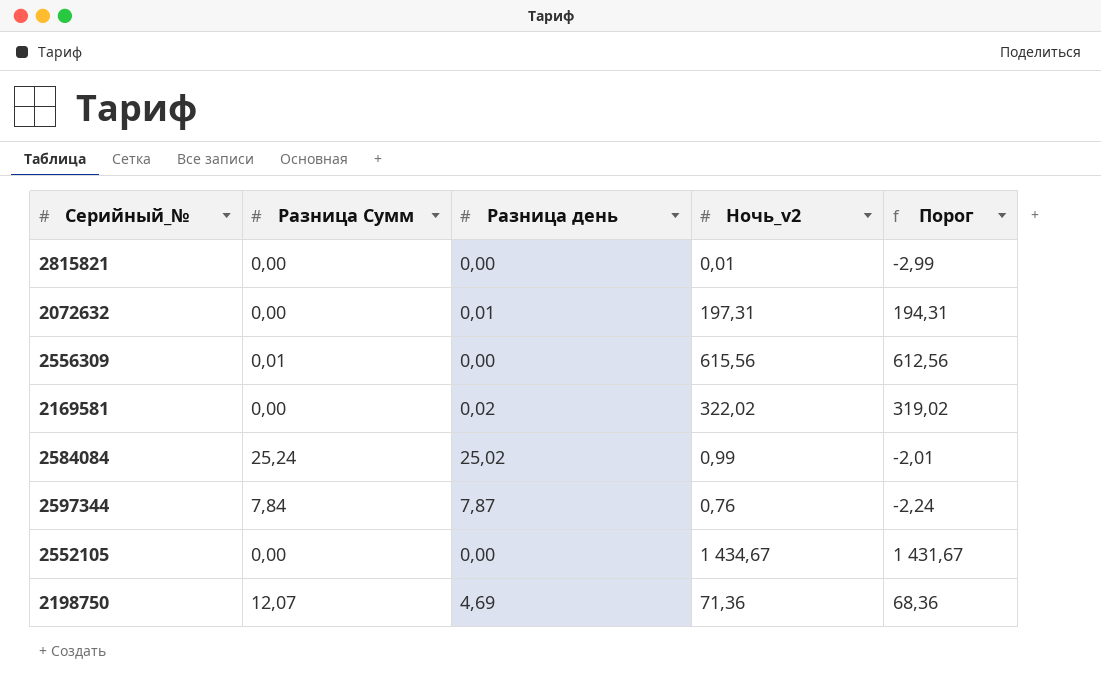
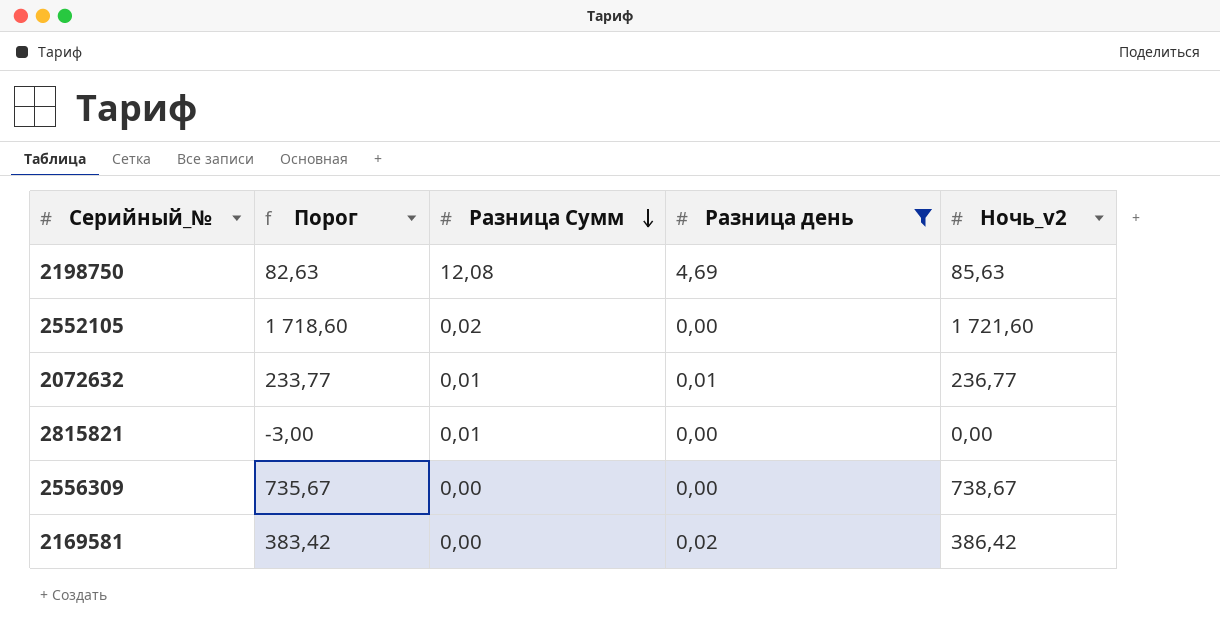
filter: none -> Разница день <= 4,69
row order: none -> Разница Сумм descending
column Порог | position: 5 -> 2
2198750 | Порог: 68,36 -> 82,63
2198750 | Разница Сумм: 12,07 -> 12,08
2198750 | Ночь_v2: 71,36 -> 85,63
2552105 | Порог: 1 431,67 -> 1 718,60
2552105 | Разница Сумм: 0,00 -> 0,02
2552105 | Ночь_v2: 1 434,67 -> 1 721,60
2072632 | Порог: 194,31 -> 233,77
2072632 | Разница Сумм: 0,00 -> 0,01
2072632 | Ночь_v2: 197,31 -> 236,77
2815821 | Порог: -2,99 -> -3,00
2815821 | Разница Сумм: 0,00 -> 0,01
2815821 | Ночь_v2: 0,01 -> 0,00
2556309 | Порог: 612,56 -> 735,67
2556309 | Разница Сумм: 0,01 -> 0,00
2556309 | Ночь_v2: 615,56 -> 738,67
2169581 | Порог: 319,02 -> 383,42
2169581 | Ночь_v2: 322,02 -> 386,42

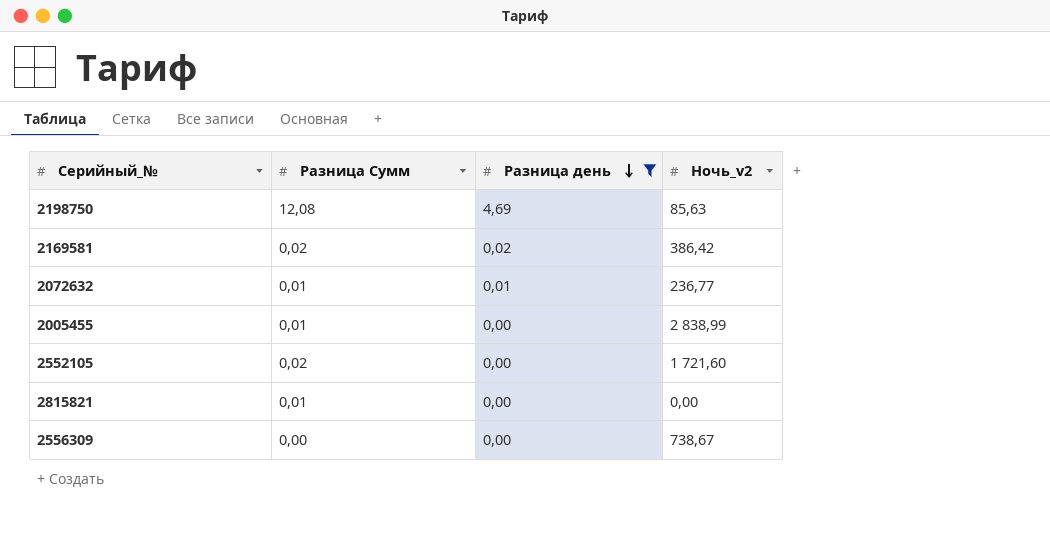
row order: Разница Сумм descending -> Разница день descending
column Порог | formula: [Ночь_v2] - 3 -> none
2169581 | Разница Сумм: 0,00 -> 0,02
row 2005455: none -> 0,01 | 0,00 | 2 838,99

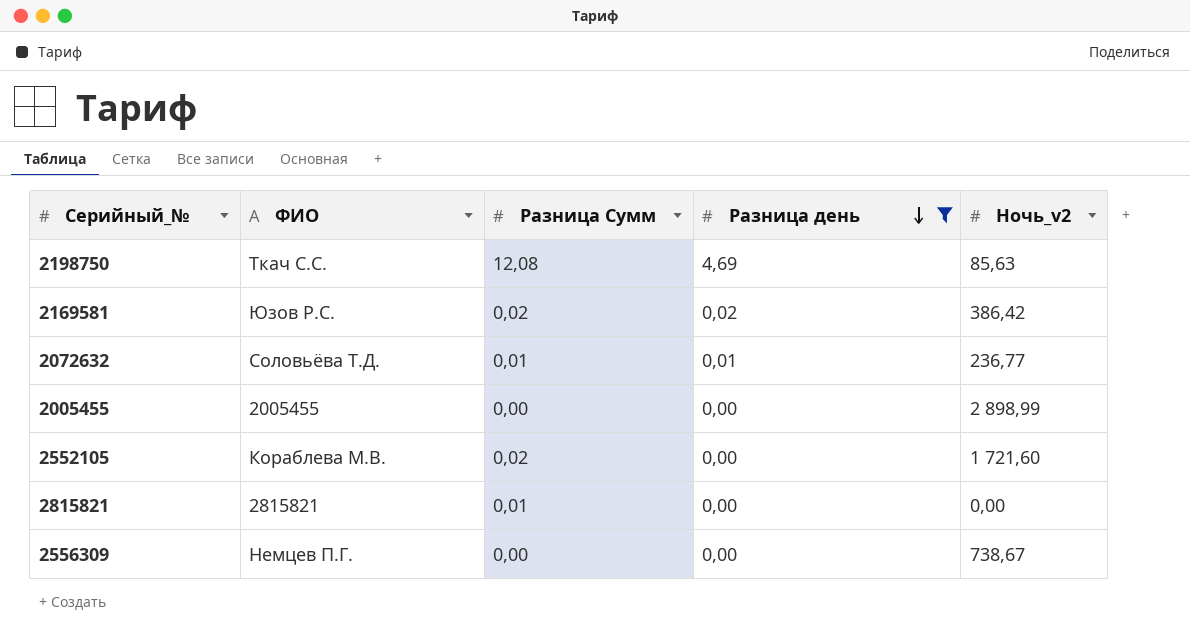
column ФИО | position: none -> 2
2005455 | Разница Сумм: 0,01 -> 0,00
2005455 | Ночь_v2: 2 838,99 -> 2 898,99

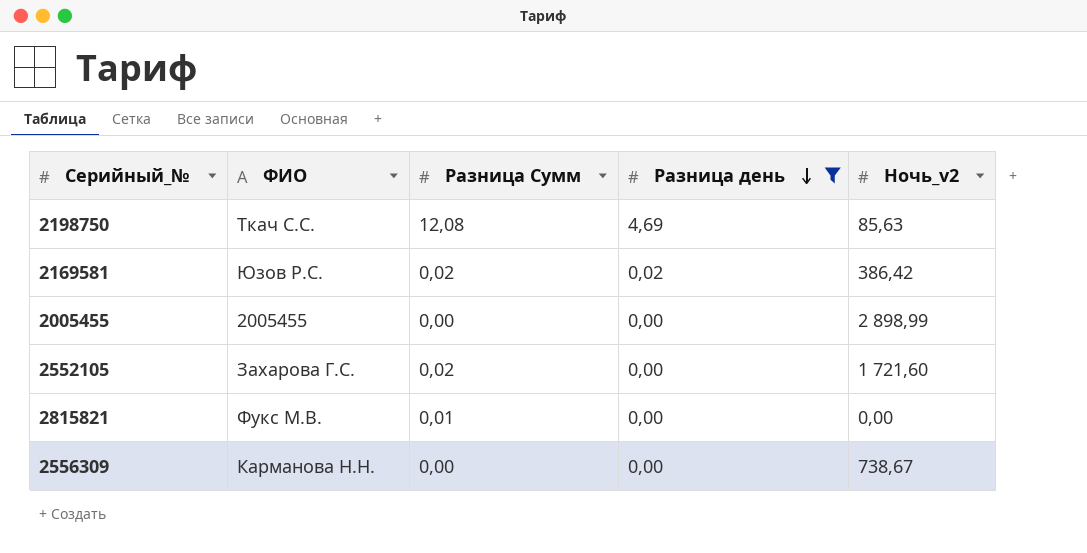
row 2072632: Соловьёва Т.Д. | 0,01 | 0,01 | 236,77 -> none
2552105 | ФИО: Кораблева М.В. -> Захарова Г.С.
2815821 | ФИО: 2815821 -> Фукс М.В.
2556309 | ФИО: Немцев П.Г. -> Карманова Н.Н.

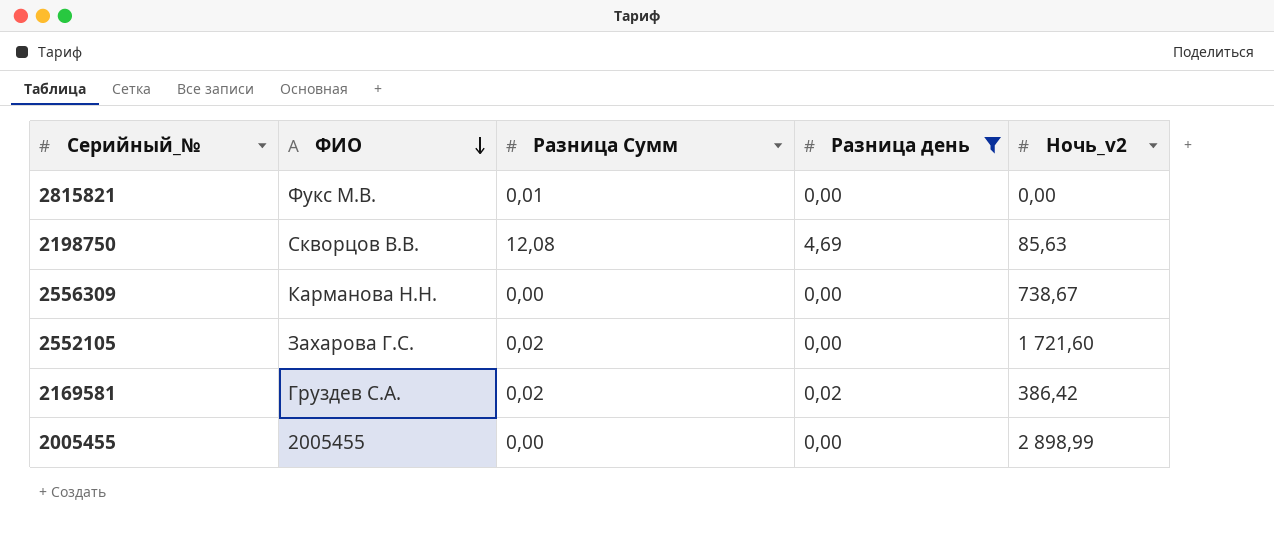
row order: Разница день descending -> ФИО descending
2198750 | ФИО: Ткач С.С. -> Скворцов В.В.
2169581 | ФИО: Юзов Р.С. -> Груздев С.А.

